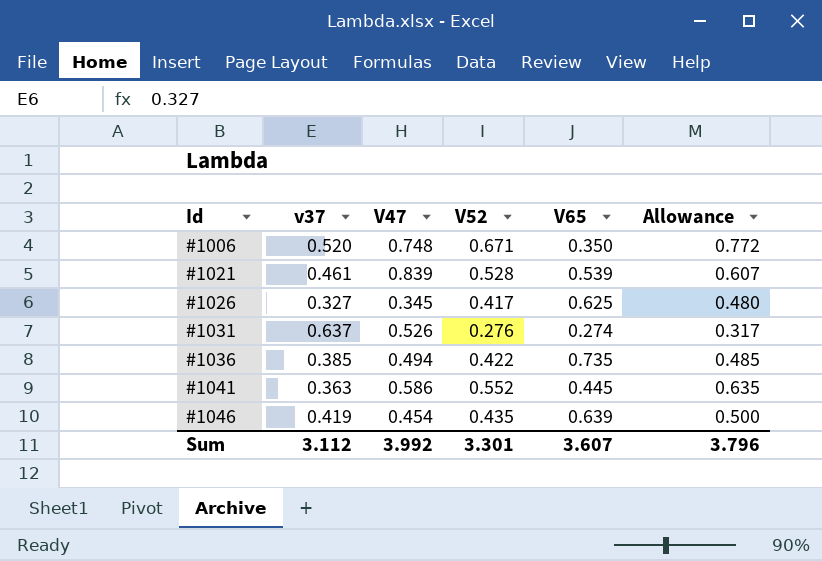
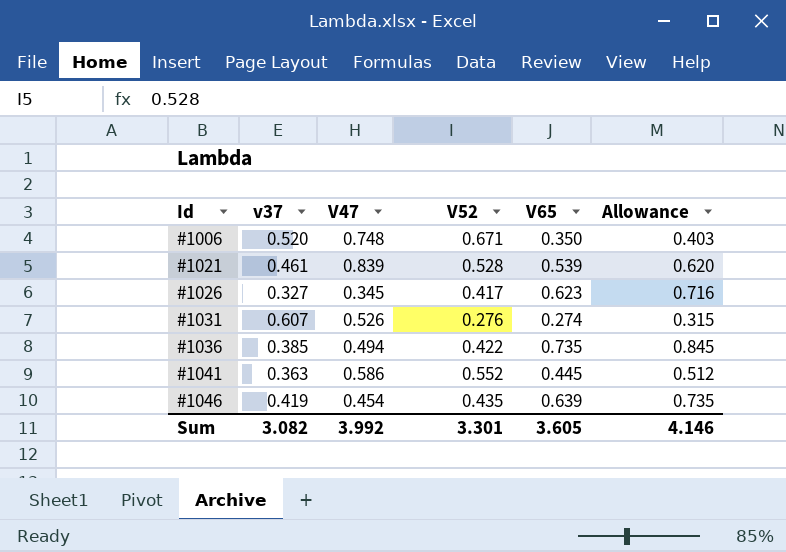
column Allowance | formula: [V52] * 1.15 -> [V65] * 1.15
#1026 | V65: 0.625 -> 0.623
#1031 | v37: 0.637 -> 0.607
Sum | v37: 3.112 -> 3.082
Sum | V65: 3.607 -> 3.605
Sum | Allowance: 3.796 -> 4.146

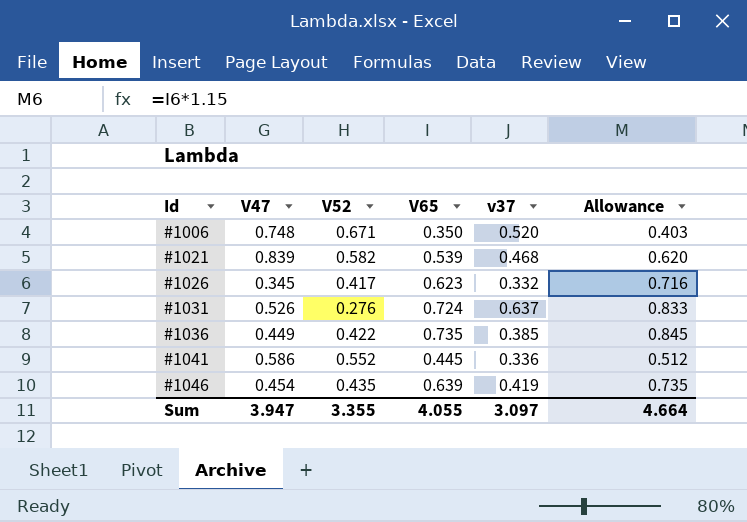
column v37 | position: 2 -> 5
#1021 | V52: 0.528 -> 0.582
#1021 | v37: 0.461 -> 0.468
#1026 | v37: 0.327 -> 0.332
#1031 | V65: 0.274 -> 0.724
#1031 | v37: 0.607 -> 0.637
#1031 | Allowance: 0.315 -> 0.833
#1036 | V47: 0.494 -> 0.449
#1041 | v37: 0.363 -> 0.336
Sum | V47: 3.992 -> 3.947
Sum | V52: 3.301 -> 3.355
Sum | V65: 3.605 -> 4.055
Sum | v37: 3.082 -> 3.097
Sum | Allowance: 4.146 -> 4.664

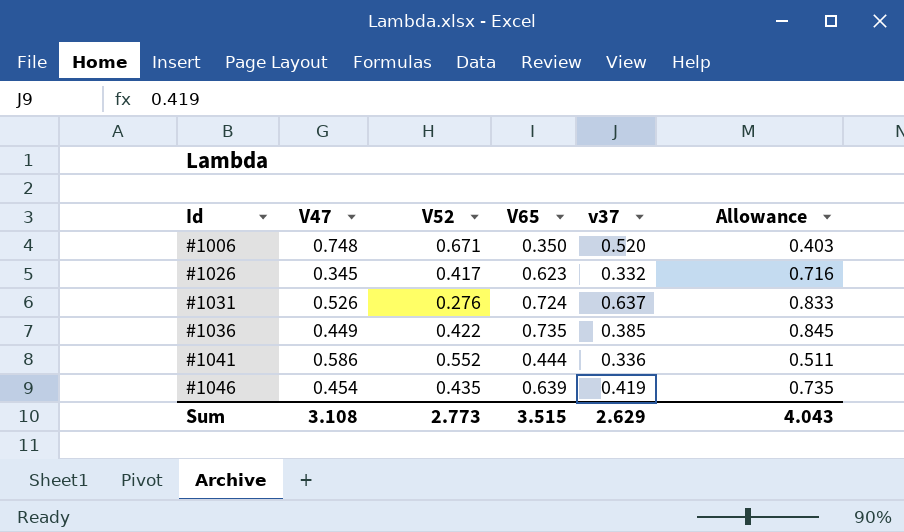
row #1021: 0.839 | 0.582 | 0.539 | 0.468 | 0.620 -> none
#1041 | V65: 0.445 -> 0.444
#1041 | Allowance: 0.512 -> 0.511
Sum | V47: 3.947 -> 3.108
Sum | V52: 3.355 -> 2.773
Sum | V65: 4.055 -> 3.515
Sum | v37: 3.097 -> 2.629
Sum | Allowance: 4.664 -> 4.043

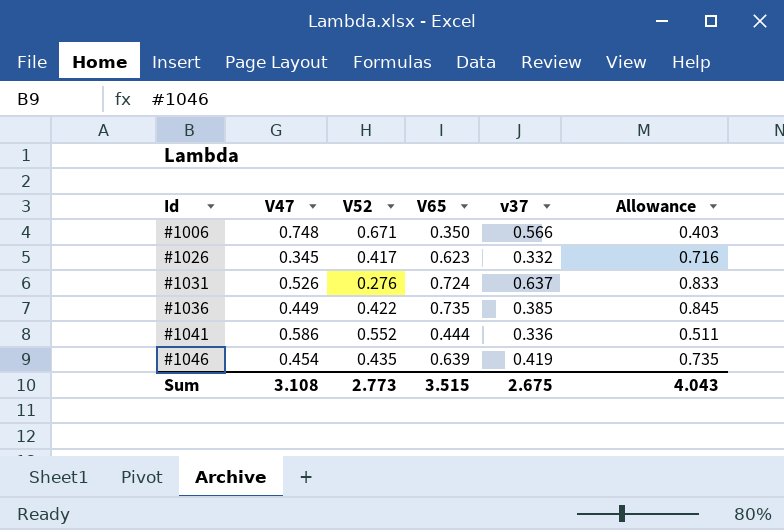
#1006 | v37: 0.520 -> 0.566
Sum | v37: 2.629 -> 2.675

